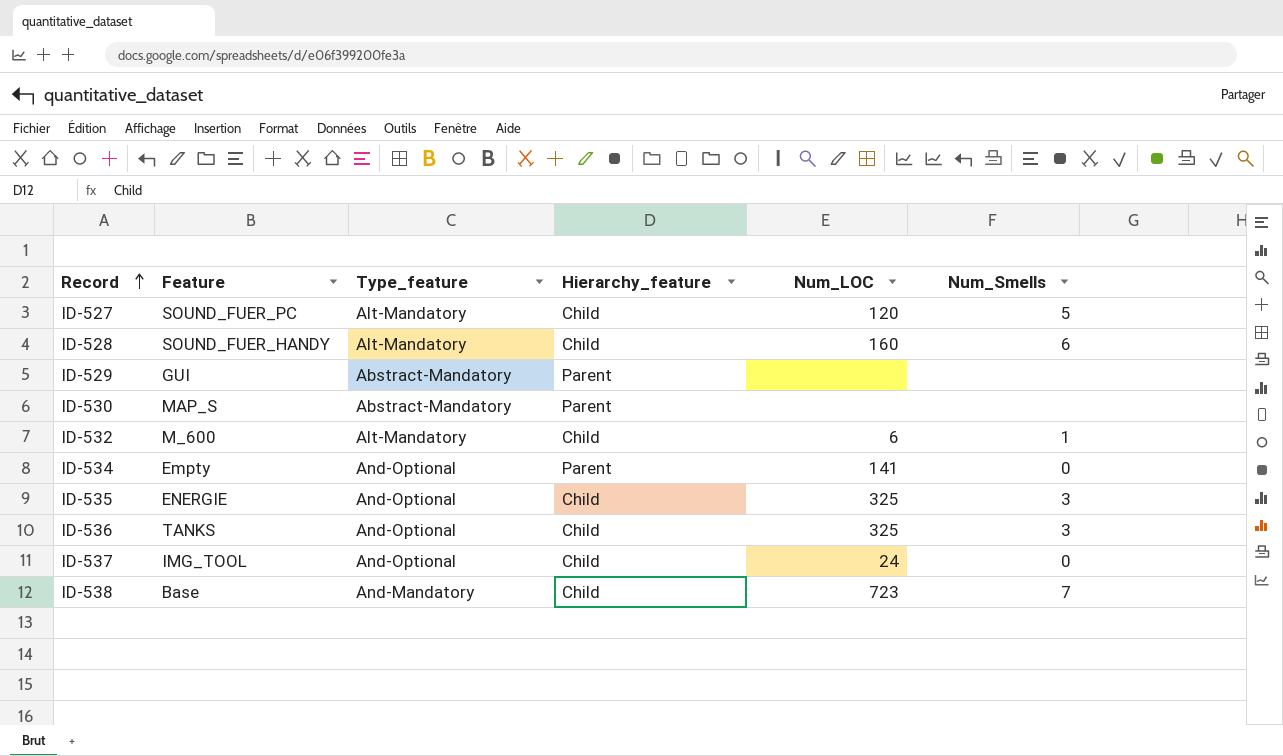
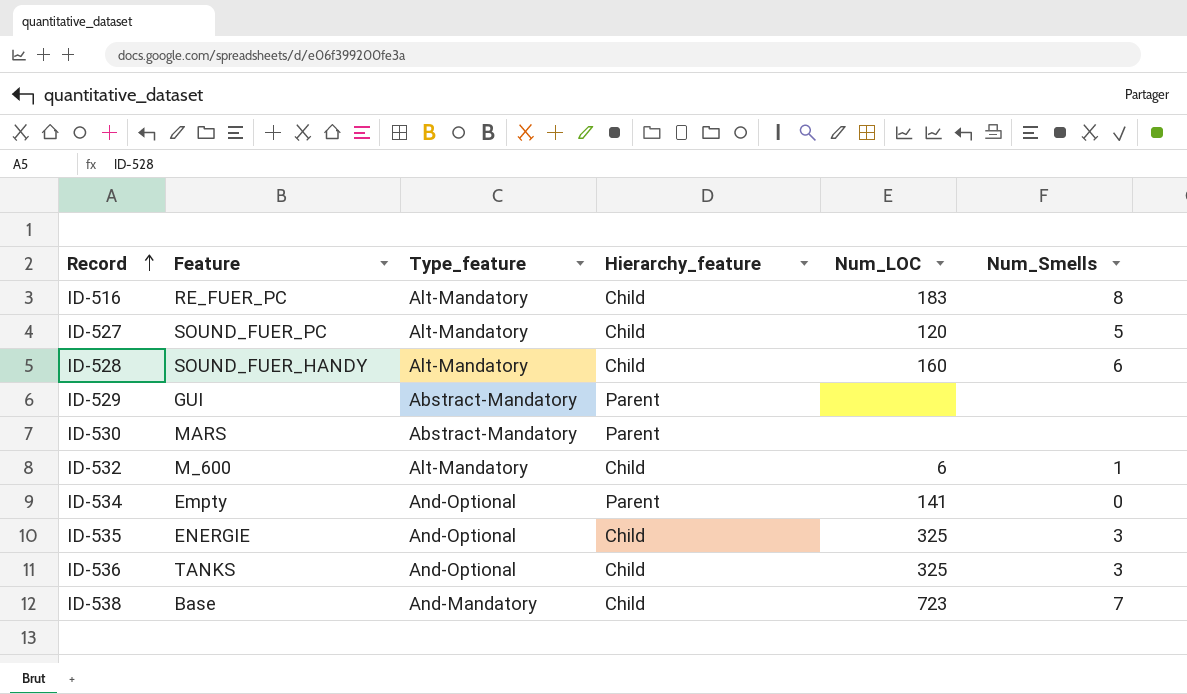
row ID-537: IMG_TOOL | And-Optional | Child | 24 | 0 -> none
row ID-516: none -> RE_FUER_PC | Alt-Mandatory | Child | 183 | 8
ID-530 | Feature: MAP_S -> MARS

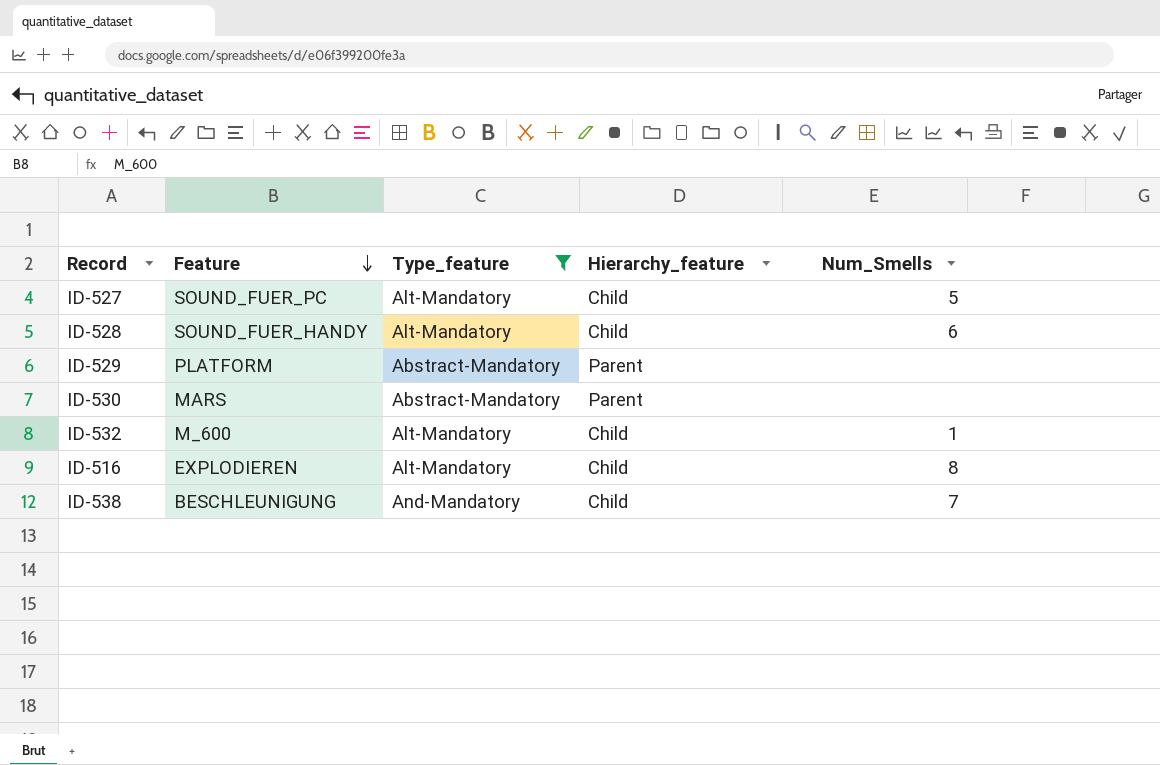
filter: none -> Type_feature != And-Optional
row order: Record ascending -> Feature descending
column Num_LOC | position: 5 -> none
ID-529 | Feature: GUI -> PLATFORM
ID-516 | Feature: RE_FUER_PC -> EXPLODIEREN
ID-538 | Feature: Base -> BESCHLEUNIGUNG

